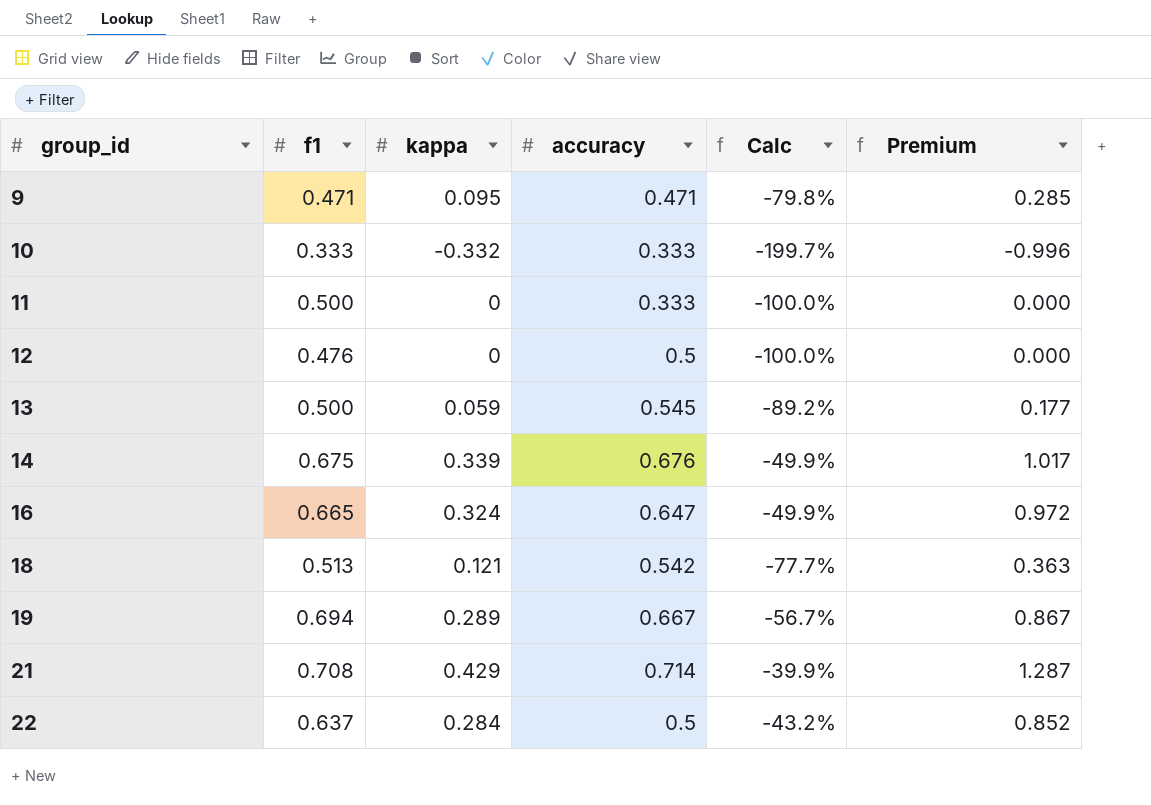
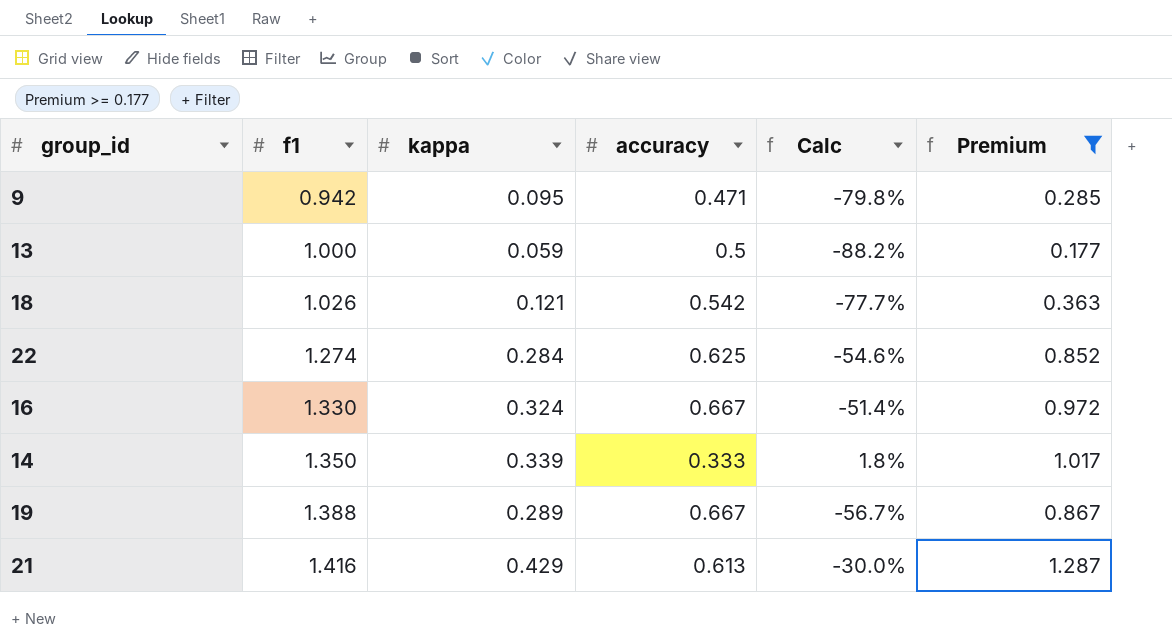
filter: none -> Premium >= 0.177
row order: group_id ascending -> f1 ascending
9 | f1: 0.471 -> 0.942
13 | f1: 0.500 -> 1.000
13 | accuracy: 0.545 -> 0.5
13 | Calc: -89.2% -> -88.2%
18 | f1: 0.513 -> 1.026
22 | f1: 0.637 -> 1.274
22 | accuracy: 0.5 -> 0.625
22 | Calc: -43.2% -> -54.6%
16 | f1: 0.665 -> 1.330
16 | accuracy: 0.647 -> 0.667
16 | Calc: -49.9% -> -51.4%
14 | f1: 0.675 -> 1.350
14 | accuracy: 0.676 -> 0.333
14 | Calc: -49.9% -> 1.8%
19 | f1: 0.694 -> 1.388
21 | f1: 0.708 -> 1.416
21 | accuracy: 0.714 -> 0.613
21 | Calc: -39.9% -> -30.0%

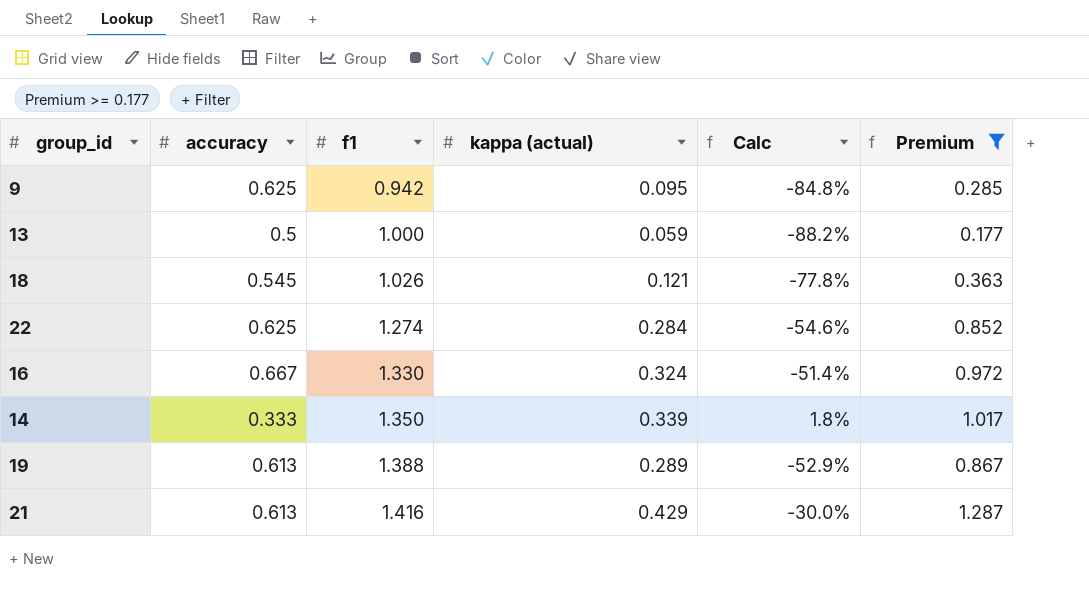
column accuracy | position: 4 -> 2
column name: kappa -> kappa (actual)
9 | accuracy: 0.471 -> 0.625
9 | Calc: -79.8% -> -84.8%
18 | accuracy: 0.542 -> 0.545
18 | Calc: -77.7% -> -77.8%
19 | accuracy: 0.667 -> 0.613
19 | Calc: -56.7% -> -52.9%

